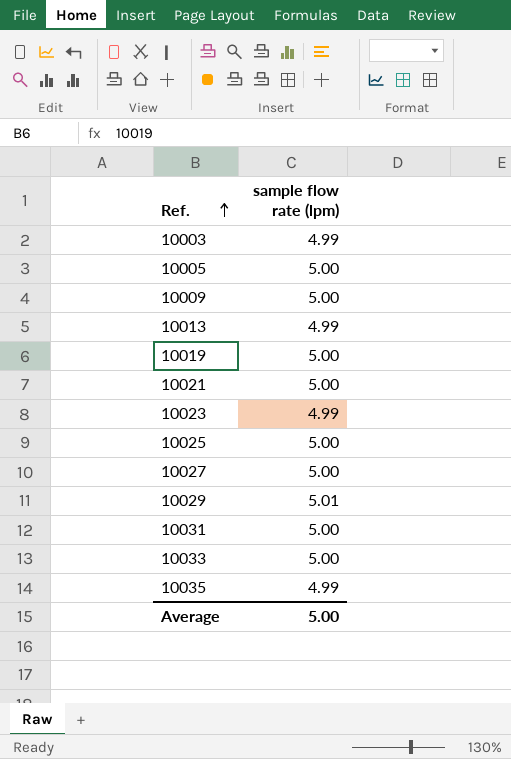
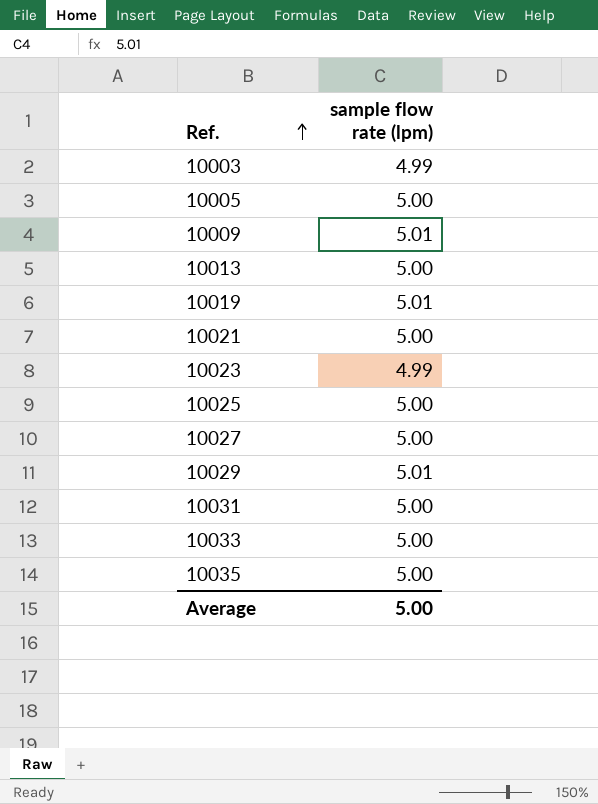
10009 | sample flow rate (lpm): 5.00 -> 5.01
10013 | sample flow rate (lpm): 4.99 -> 5.00
10019 | sample flow rate (lpm): 5.00 -> 5.01
10035 | sample flow rate (lpm): 4.99 -> 5.00

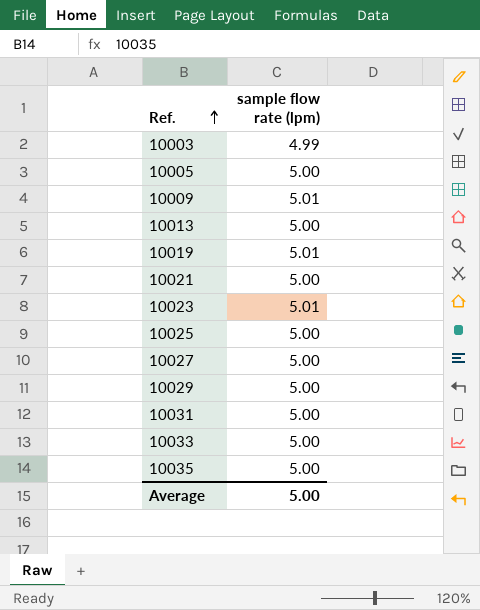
10023 | sample flow rate (lpm): 4.99 -> 5.01
10029 | sample flow rate (lpm): 5.01 -> 5.00

